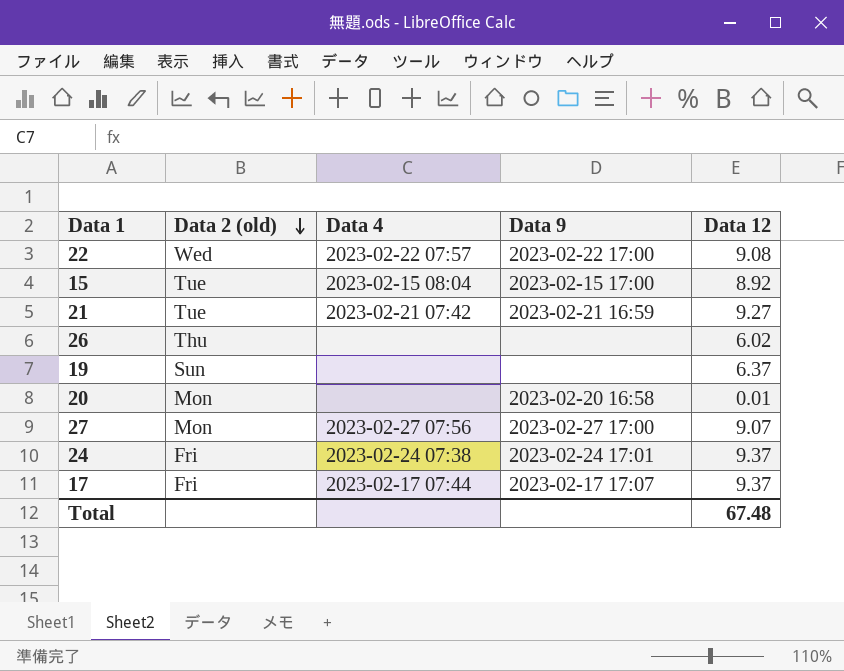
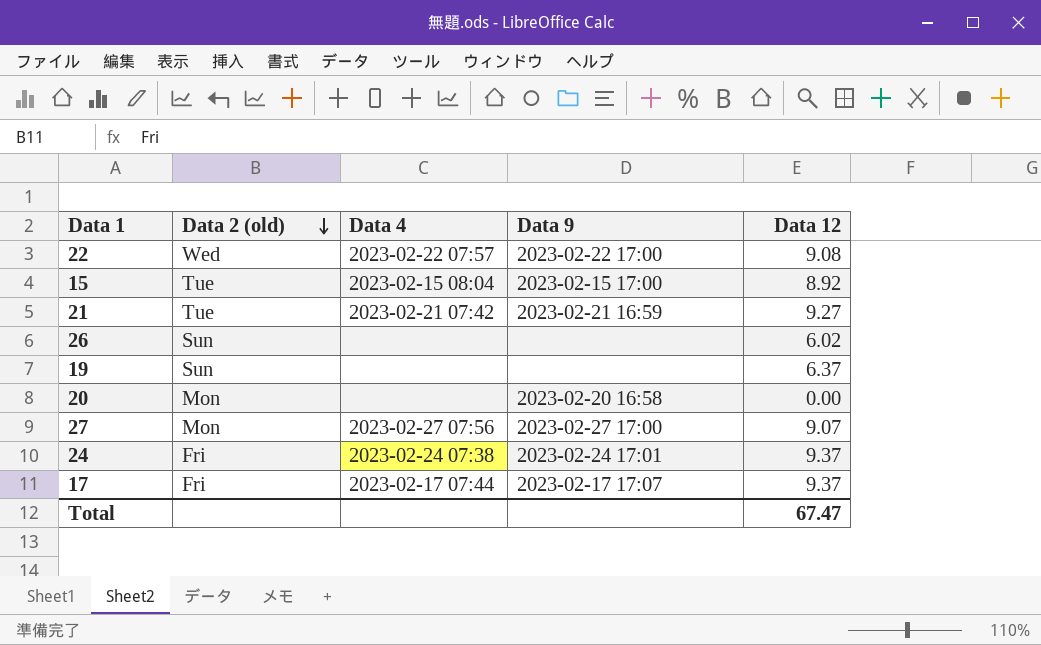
26 | Data 2 (old): Thu -> Sun
20 | Data 12: 0.01 -> 0.00
Total | Data 12: 67.48 -> 67.47

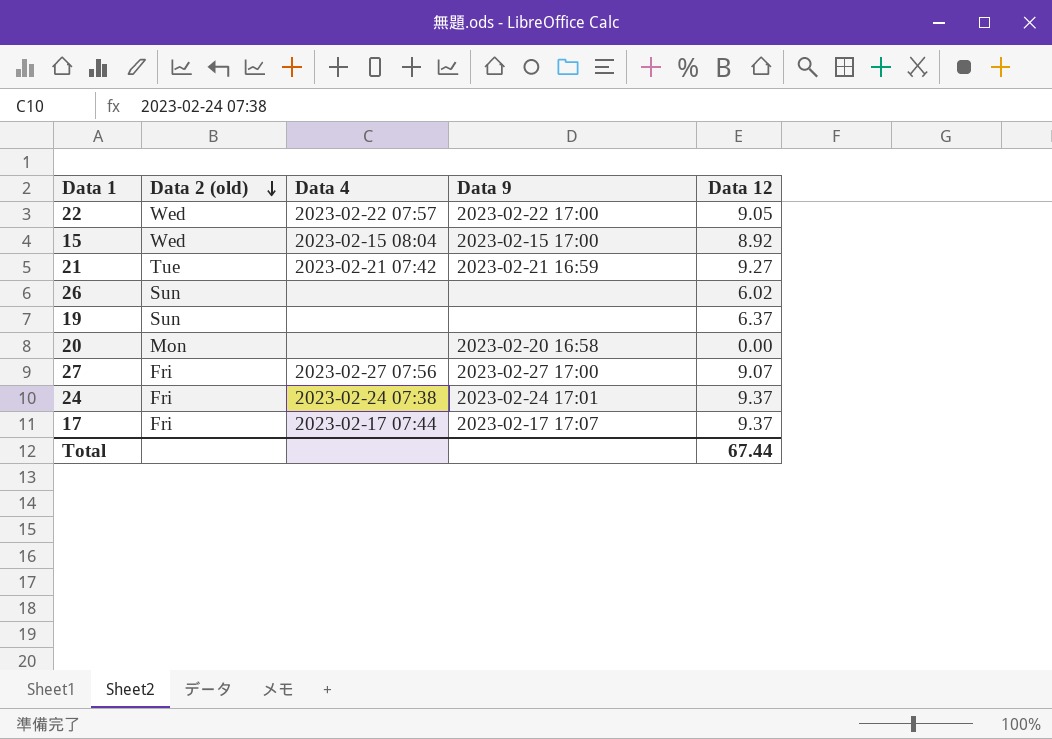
22 | Data 12: 9.08 -> 9.05
15 | Data 2 (old): Tue -> Wed
27 | Data 2 (old): Mon -> Fri
Total | Data 12: 67.47 -> 67.44

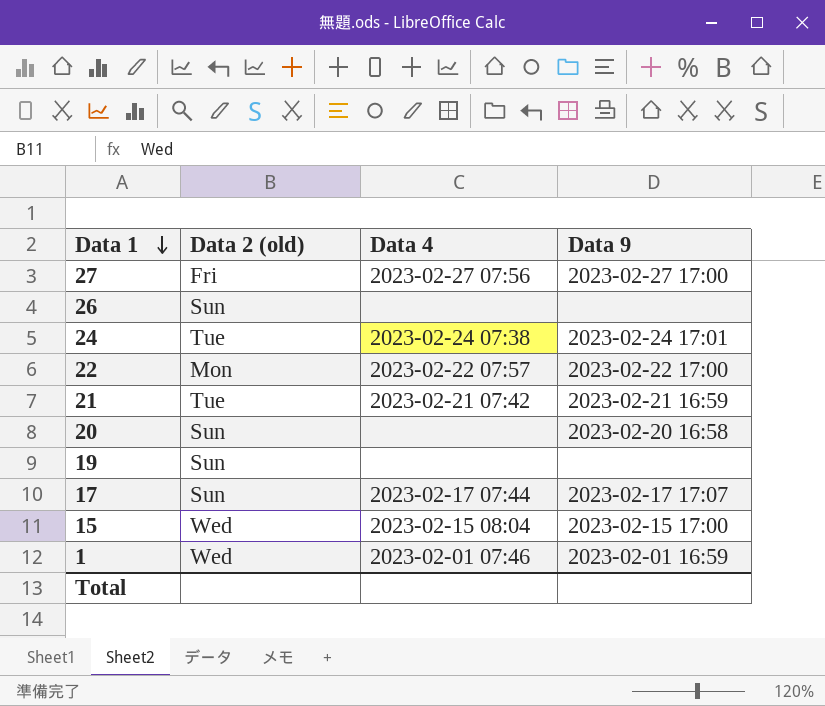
row order: Data 2 (old) descending -> Data 1 descending
column Data 12 | position: 5 -> none
24 | Data 2 (old): Fri -> Tue
22 | Data 2 (old): Wed -> Mon
20 | Data 2 (old): Mon -> Sun
17 | Data 2 (old): Fri -> Sun
row 1: none -> Wed | 2023-02-01 07:46 | 2023-02-01 16:59

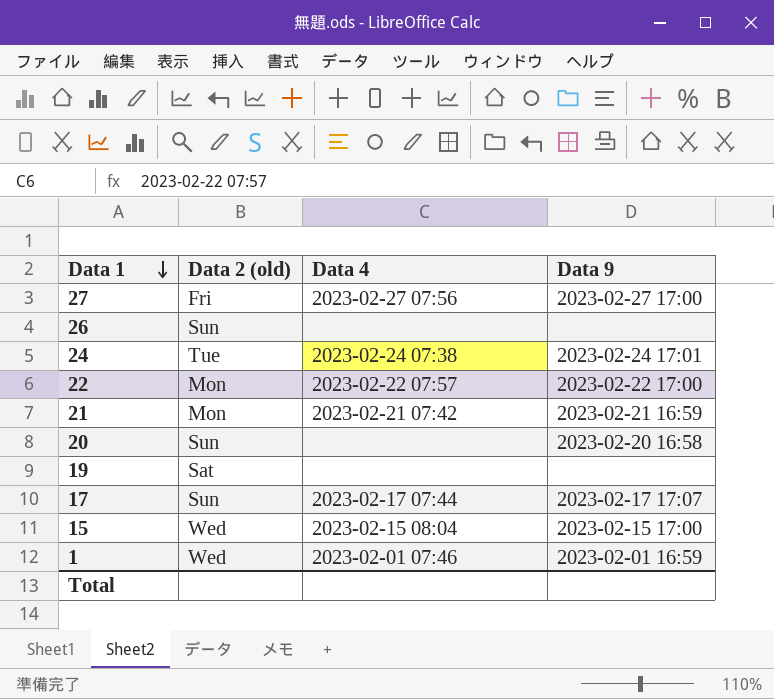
21 | Data 2 (old): Tue -> Mon
19 | Data 2 (old): Sun -> Sat

